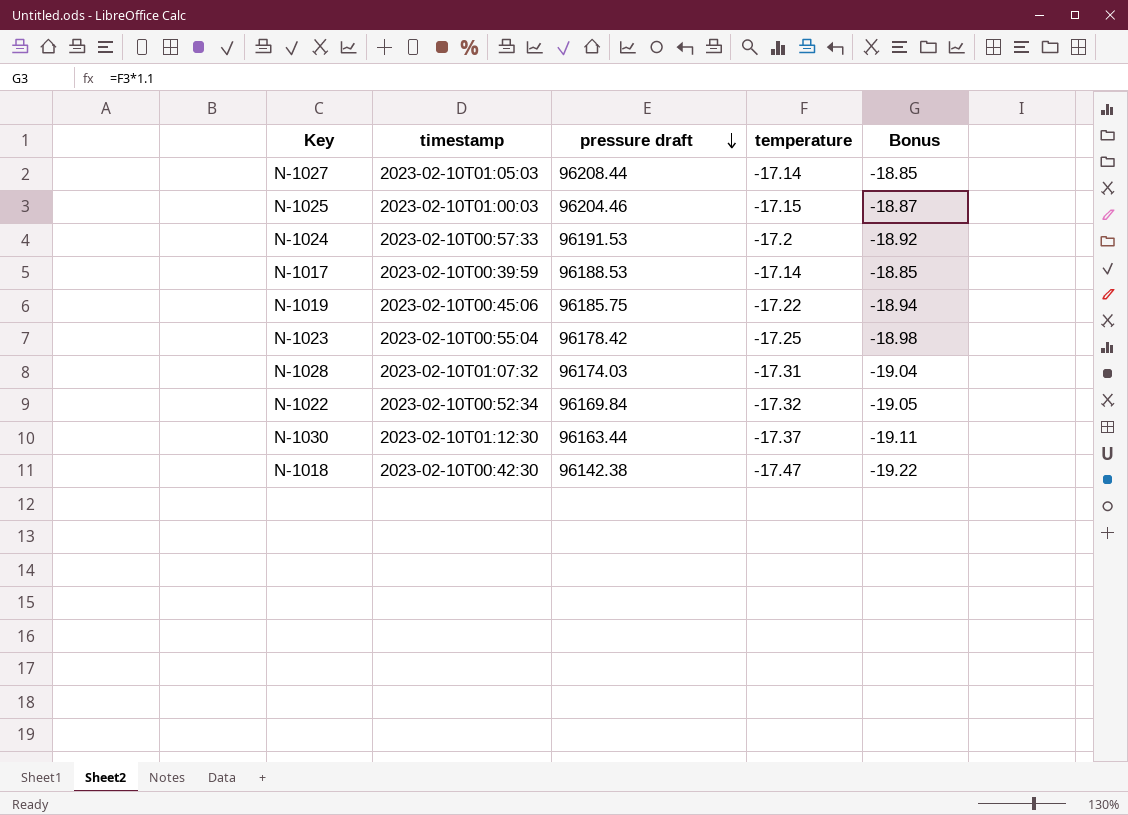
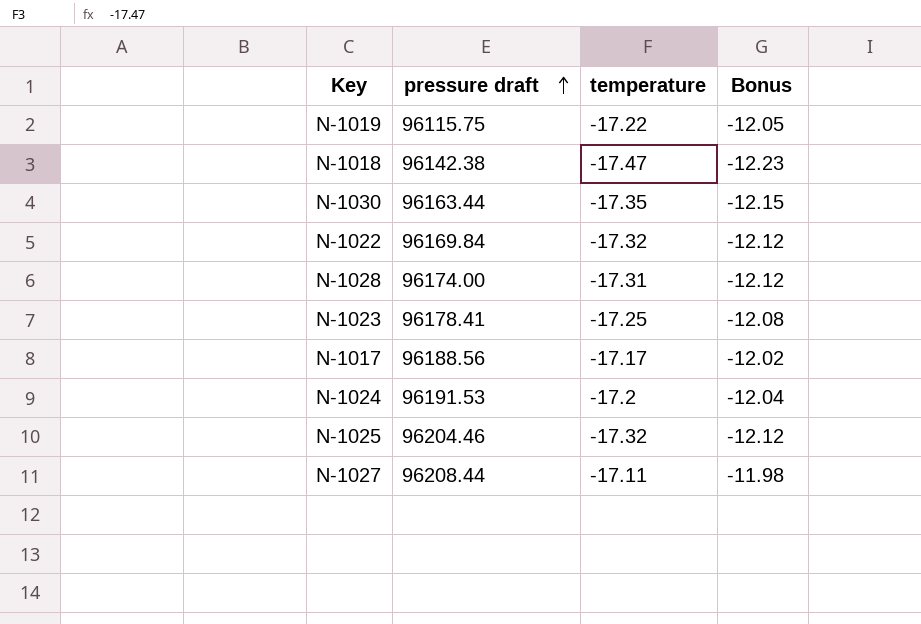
row order: pressure draft descending -> pressure draft ascending
column timestamp | position: 2 -> none
column Bonus | formula: [temperature] * 1.1 -> [temperature] * 0.7
N-1019 | pressure draft: 96185.75 -> 96115.75
N-1030 | temperature: -17.37 -> -17.35
N-1028 | pressure draft: 96174.03 -> 96174.00
N-1023 | pressure draft: 96178.42 -> 96178.41
N-1017 | pressure draft: 96188.53 -> 96188.56
N-1017 | temperature: -17.14 -> -17.17
N-1025 | temperature: -17.15 -> -17.32
N-1027 | temperature: -17.14 -> -17.11

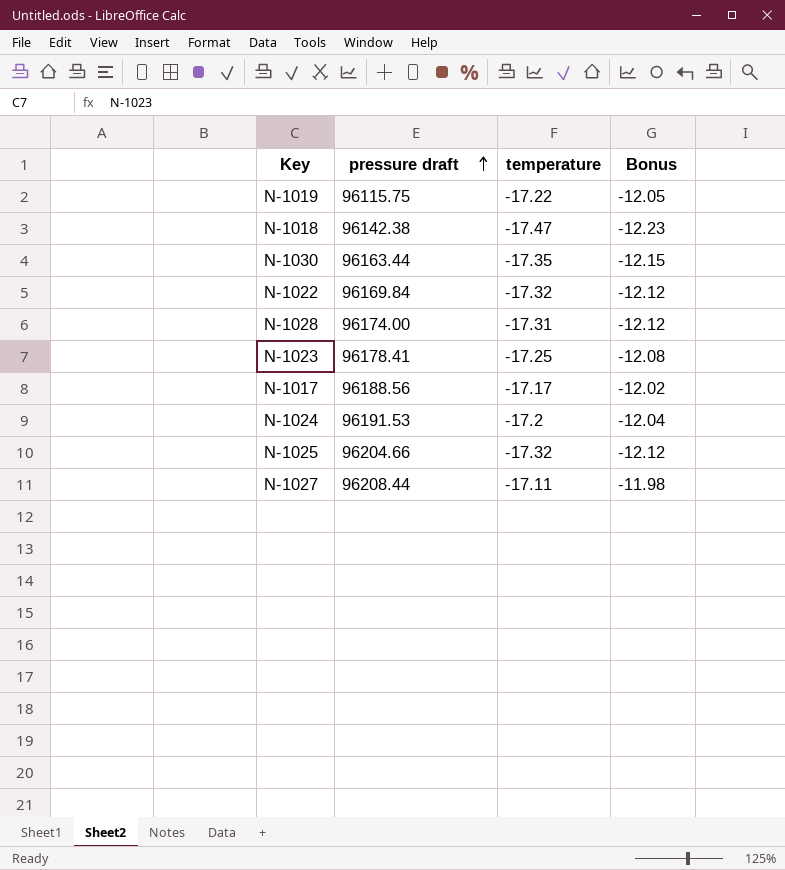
N-1025 | pressure draft: 96204.46 -> 96204.66

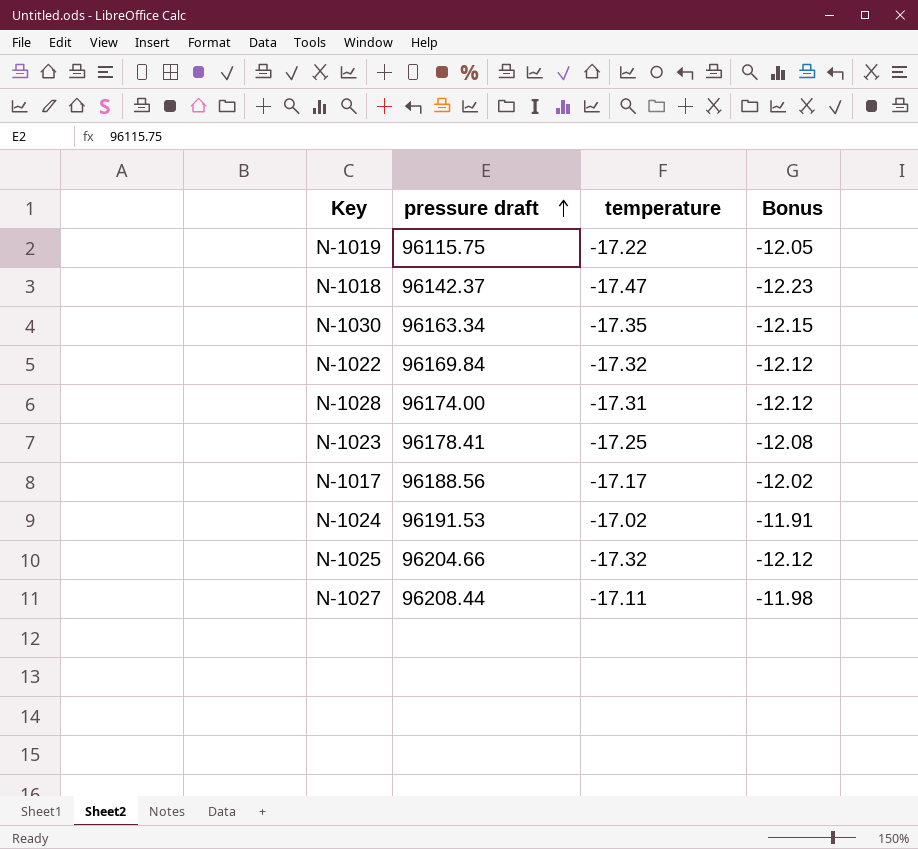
N-1018 | pressure draft: 96142.38 -> 96142.37
N-1030 | pressure draft: 96163.44 -> 96163.34
N-1024 | temperature: -17.2 -> -17.02
N-1024 | Bonus: -12.04 -> -11.91

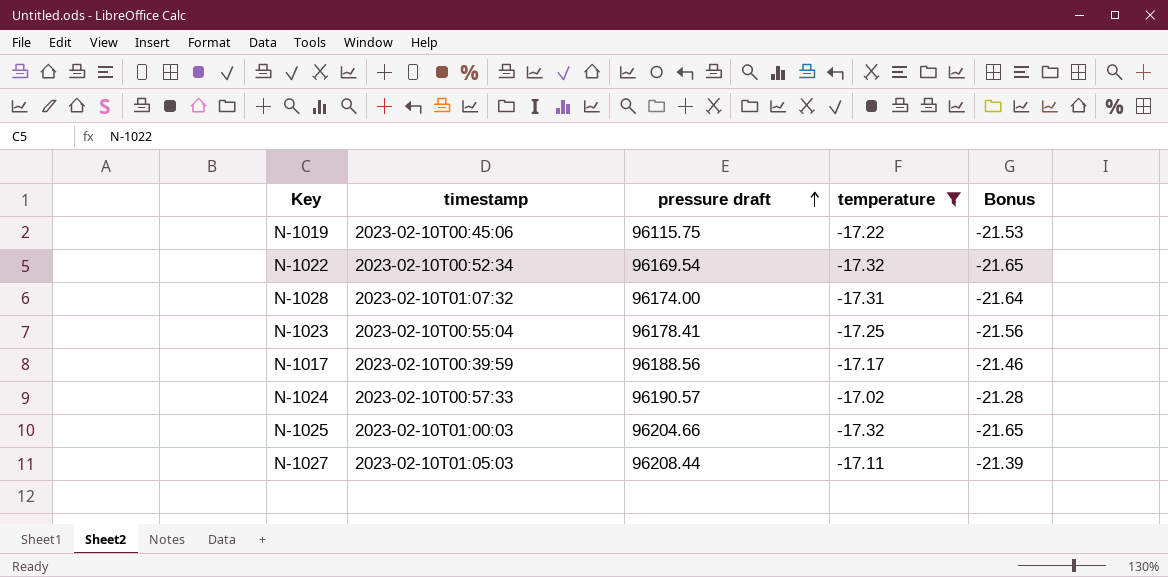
filter: none -> temperature >= -17.32
column timestamp | position: none -> 2
column Bonus | formula: [temperature] * 0.7 -> [temperature] * 1.25
N-1022 | pressure draft: 96169.84 -> 96169.54
N-1024 | pressure draft: 96191.53 -> 96190.57

